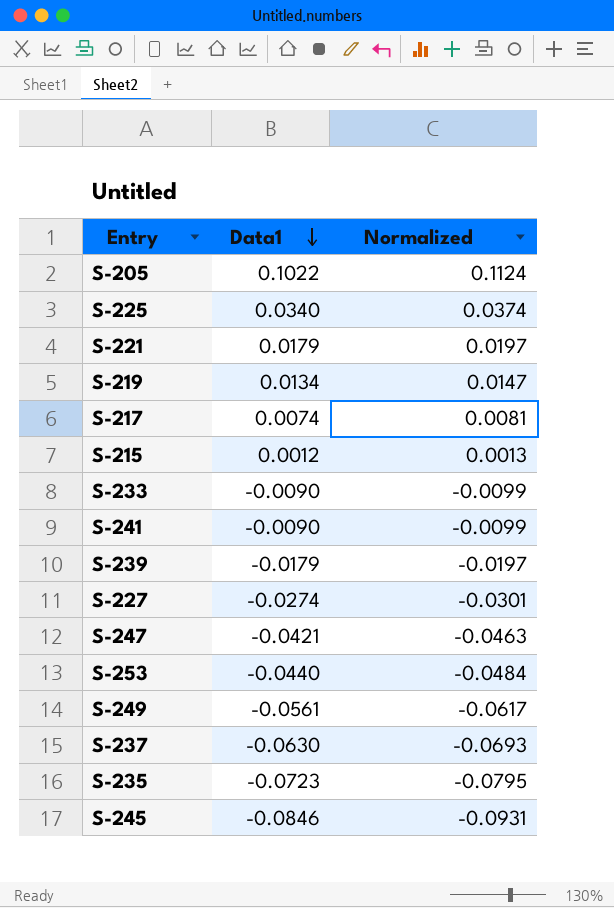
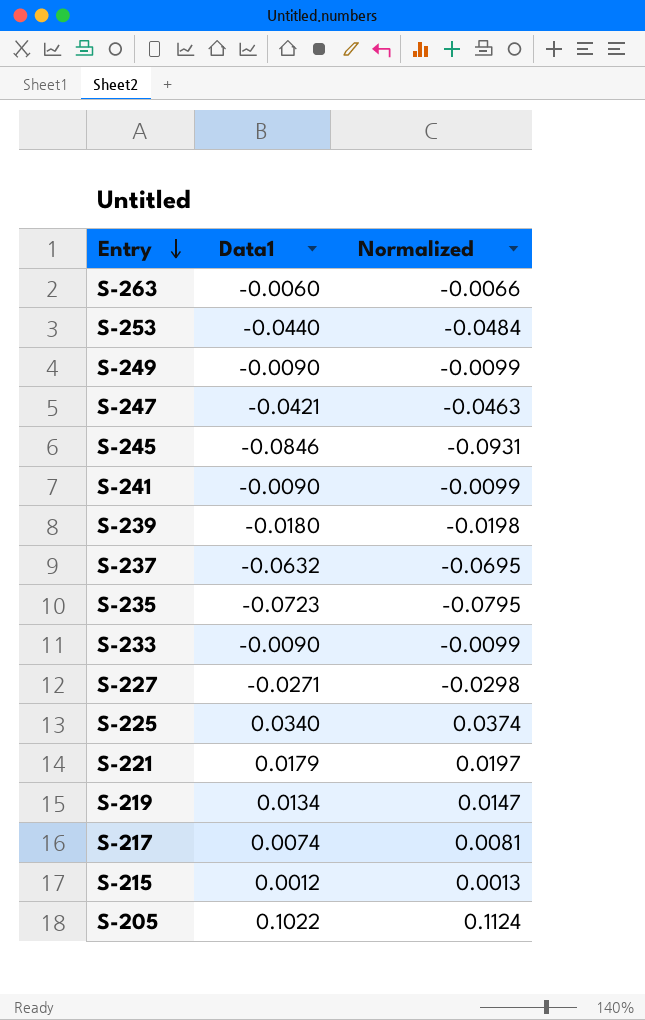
row order: Data1 descending -> Entry descending
row S-263: none -> -0.0060 | -0.0066
S-249 | Data1: -0.0561 -> -0.0090
S-249 | Normalized: -0.0617 -> -0.0099
S-239 | Data1: -0.0179 -> -0.0180
S-239 | Normalized: -0.0197 -> -0.0198
S-237 | Data1: -0.0630 -> -0.0632
S-237 | Normalized: -0.0693 -> -0.0695
S-227 | Data1: -0.0274 -> -0.0271
S-227 | Normalized: -0.0301 -> -0.0298

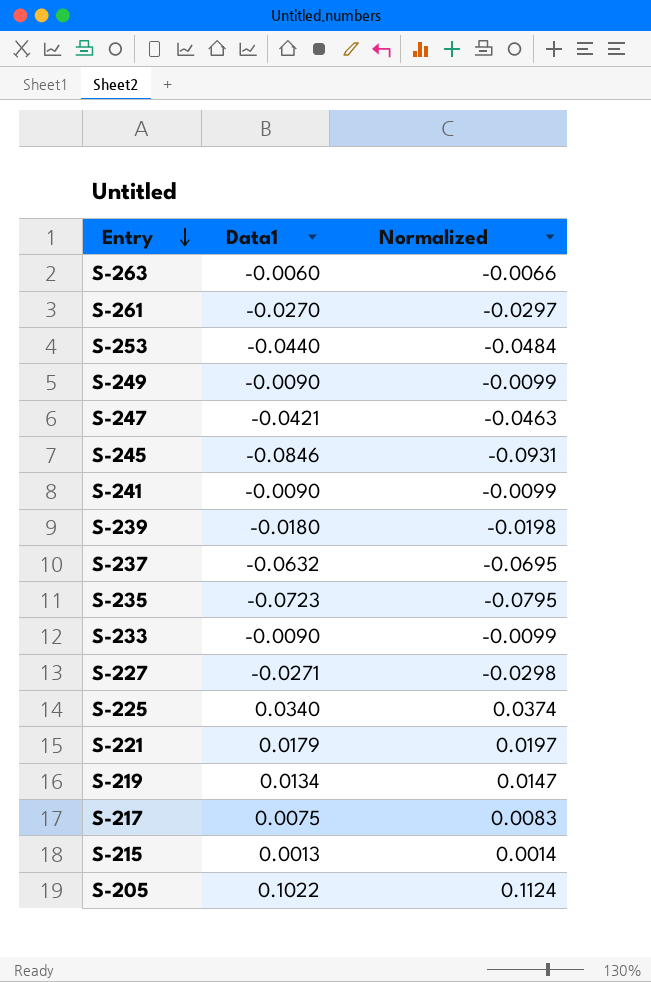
row S-261: none -> -0.0270 | -0.0297
S-217 | Data1: 0.0074 -> 0.0075
S-217 | Normalized: 0.0081 -> 0.0083
S-215 | Data1: 0.0012 -> 0.0013
S-215 | Normalized: 0.0013 -> 0.0014

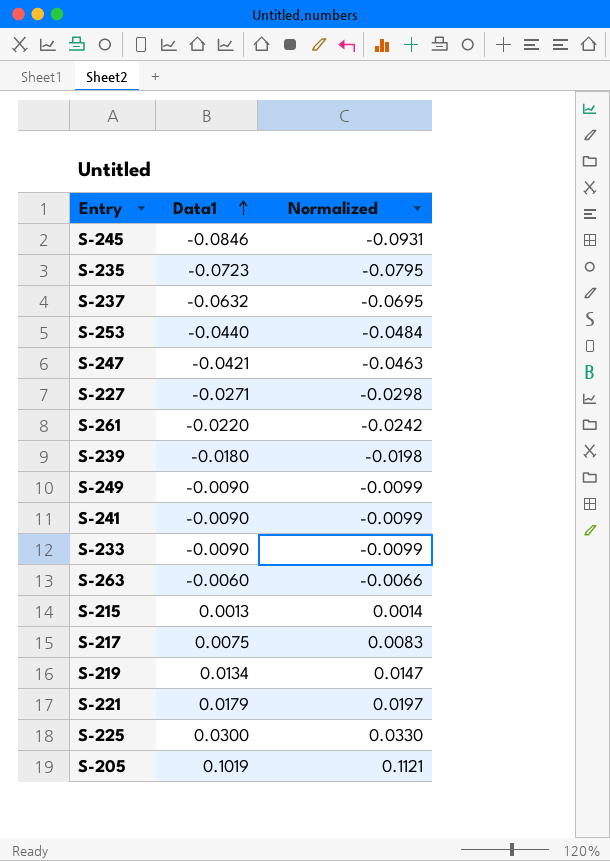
row order: Entry descending -> Data1 ascending
S-261 | Data1: -0.0270 -> -0.0220
S-261 | Normalized: -0.0297 -> -0.0242
S-225 | Data1: 0.0340 -> 0.0300
S-225 | Normalized: 0.0374 -> 0.0330
S-205 | Data1: 0.1022 -> 0.1019
S-205 | Normalized: 0.1124 -> 0.1121

